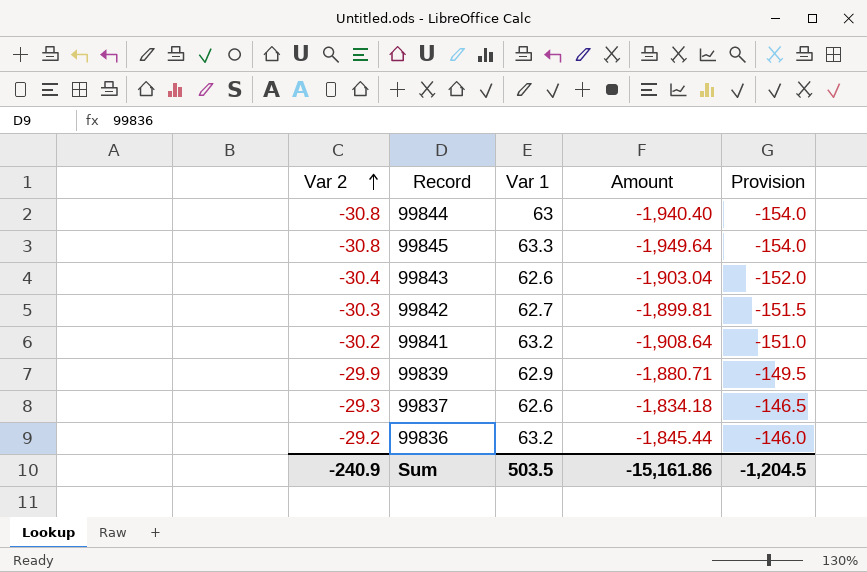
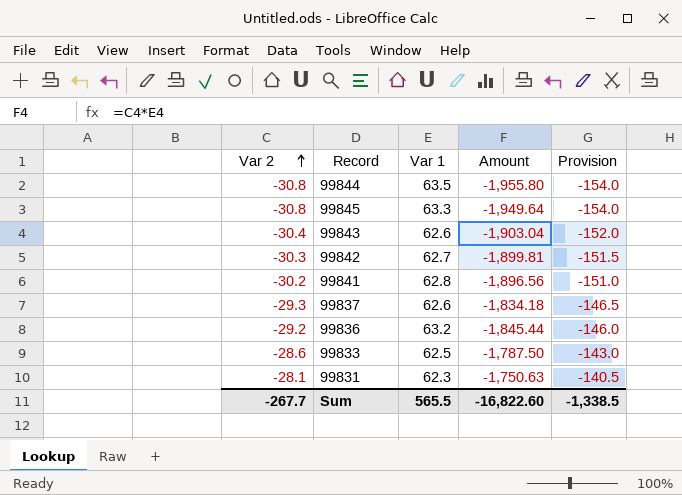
row 99839: -29.9 | 62.9 | -1,880.71 | -149.5 -> none
99844 | Var 1: 63 -> 63.5
99844 | Amount: -1,940.40 -> -1,955.80
99841 | Var 1: 63.2 -> 62.8
99841 | Amount: -1,908.64 -> -1,896.56
row 99833: none -> -28.6 | 62.5 | -1,787.50 | -143.0
row 99831: none -> -28.1 | 62.3 | -1,750.63 | -140.5
Sum | Var 2: -240.9 -> -267.7
Sum | Var 1: 503.5 -> 565.5
Sum | Amount: -15,161.86 -> -16,822.60
Sum | Provision: -1,204.5 -> -1,338.5

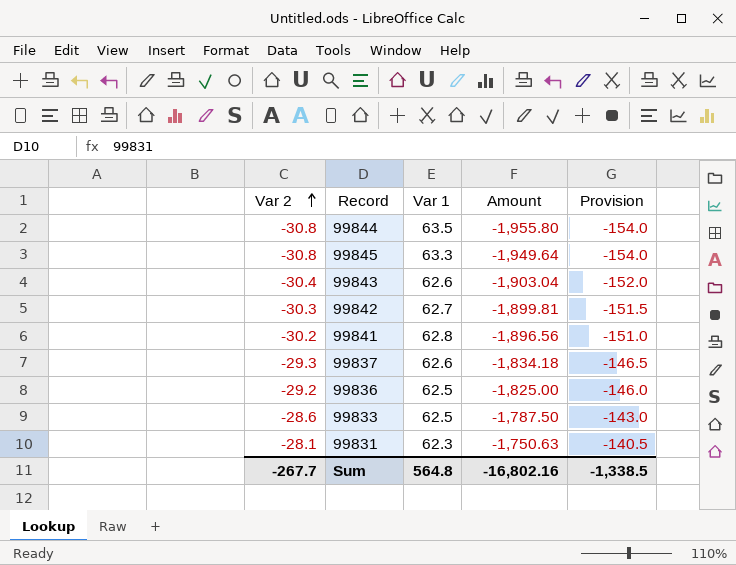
99836 | Var 1: 63.2 -> 62.5
99836 | Amount: -1,845.44 -> -1,825.00
Sum | Var 1: 565.5 -> 564.8
Sum | Amount: -16,822.60 -> -16,802.16

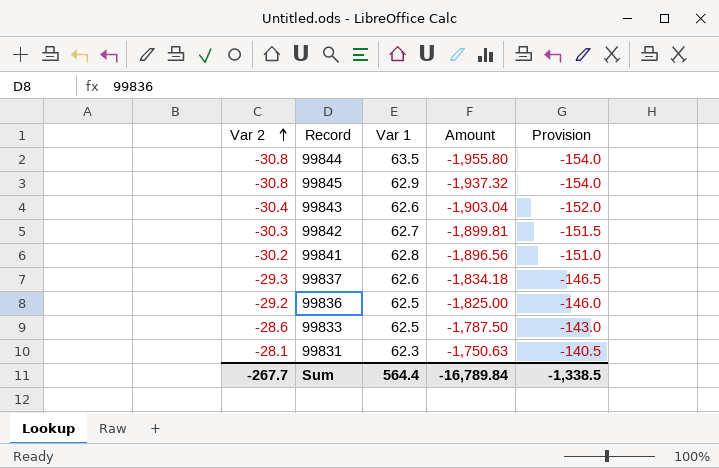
99845 | Var 1: 63.3 -> 62.9
99845 | Amount: -1,949.64 -> -1,937.32
Sum | Var 1: 564.8 -> 564.4
Sum | Amount: -16,802.16 -> -16,789.84

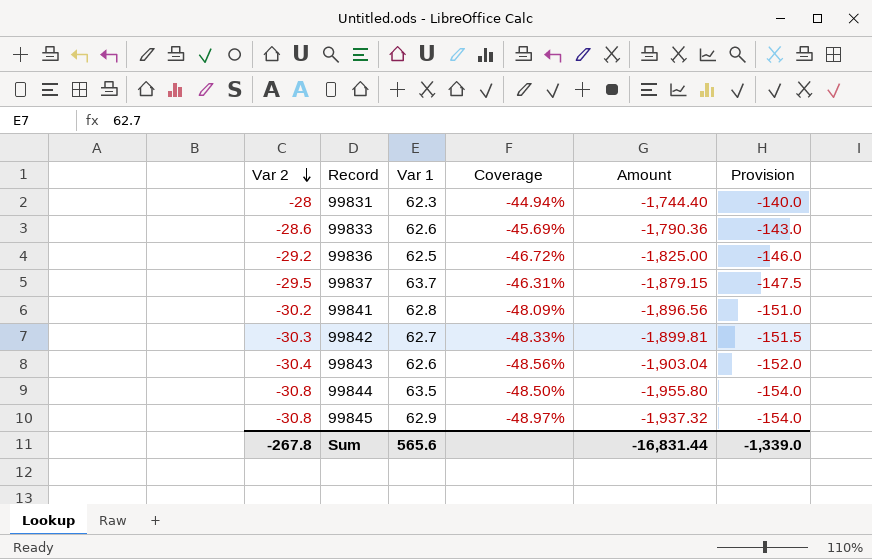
row order: Var 2 ascending -> Var 2 descending
column Coverage | formula: none -> [Var 2] / [Var 1]
99831 | Var 2: -28.1 -> -28
99831 | Amount: -1,750.63 -> -1,744.40
99831 | Provision: -140.5 -> -140.0
99833 | Var 1: 62.5 -> 62.6
99833 | Amount: -1,787.50 -> -1,790.36
99837 | Var 2: -29.3 -> -29.5
99837 | Var 1: 62.6 -> 63.7
99837 | Amount: -1,834.18 -> -1,879.15
99837 | Provision: -146.5 -> -147.5
Sum | Var 2: -267.7 -> -267.8
Sum | Var 1: 564.4 -> 565.6
Sum | Amount: -16,789.84 -> -16,831.44
Sum | Provision: -1,338.5 -> -1,339.0

